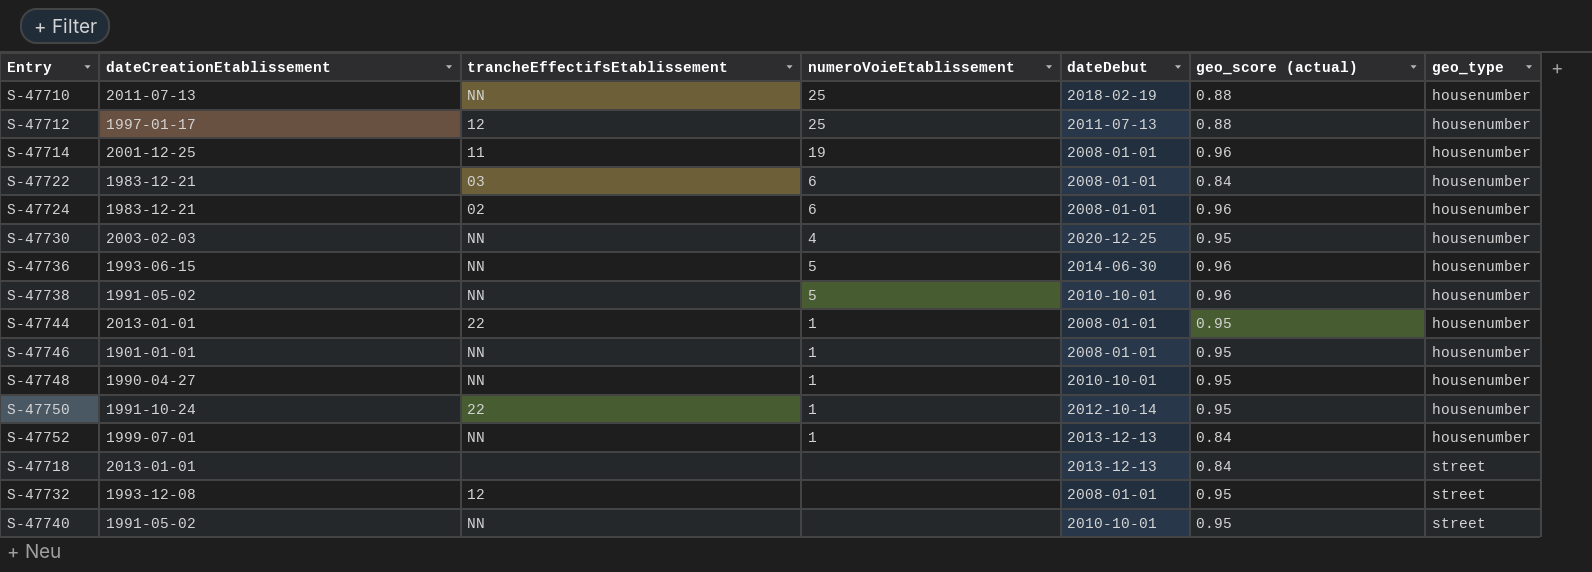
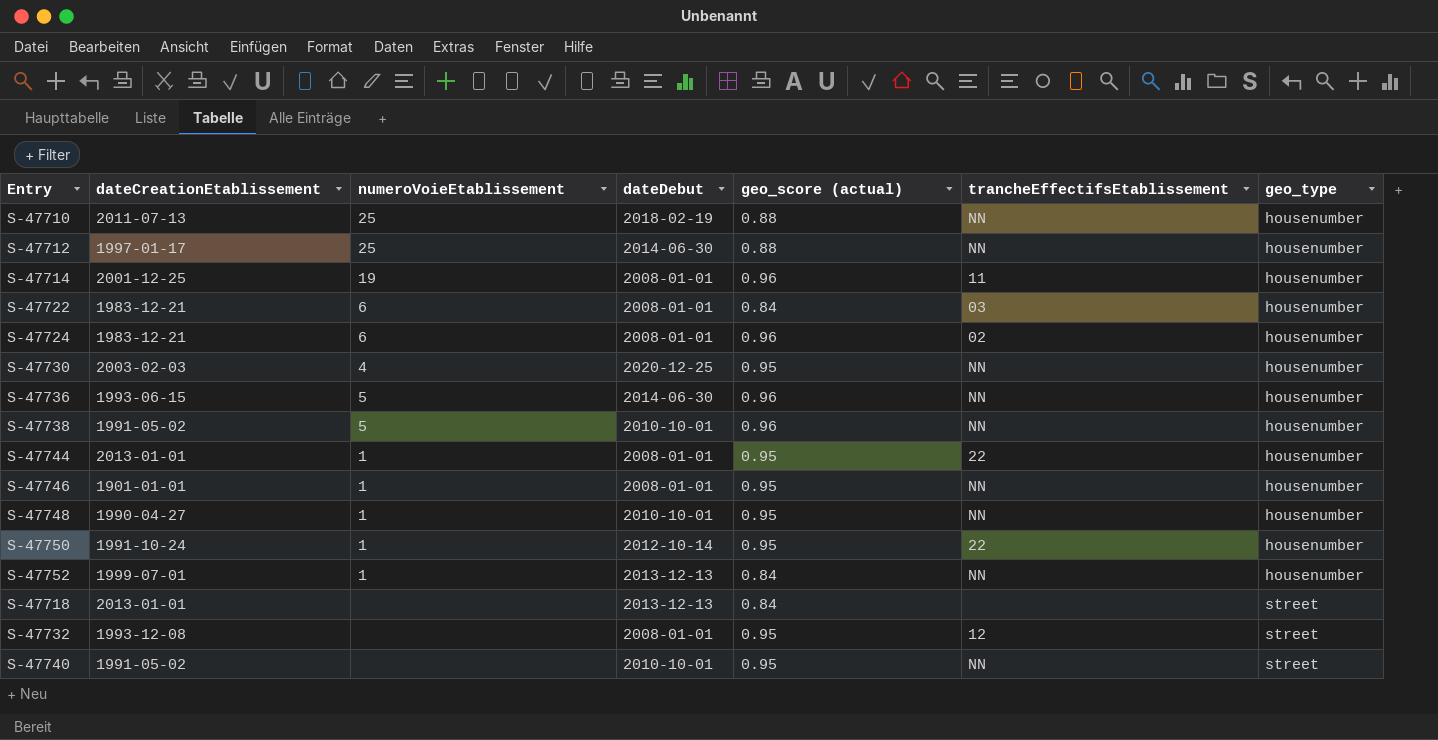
column trancheEffectifsEtablissement | position: 3 -> 6
S-47712 | dateDebut: 2011-07-13 -> 2014-06-30
S-47712 | trancheEffectifsEtablissement: 12 -> NN

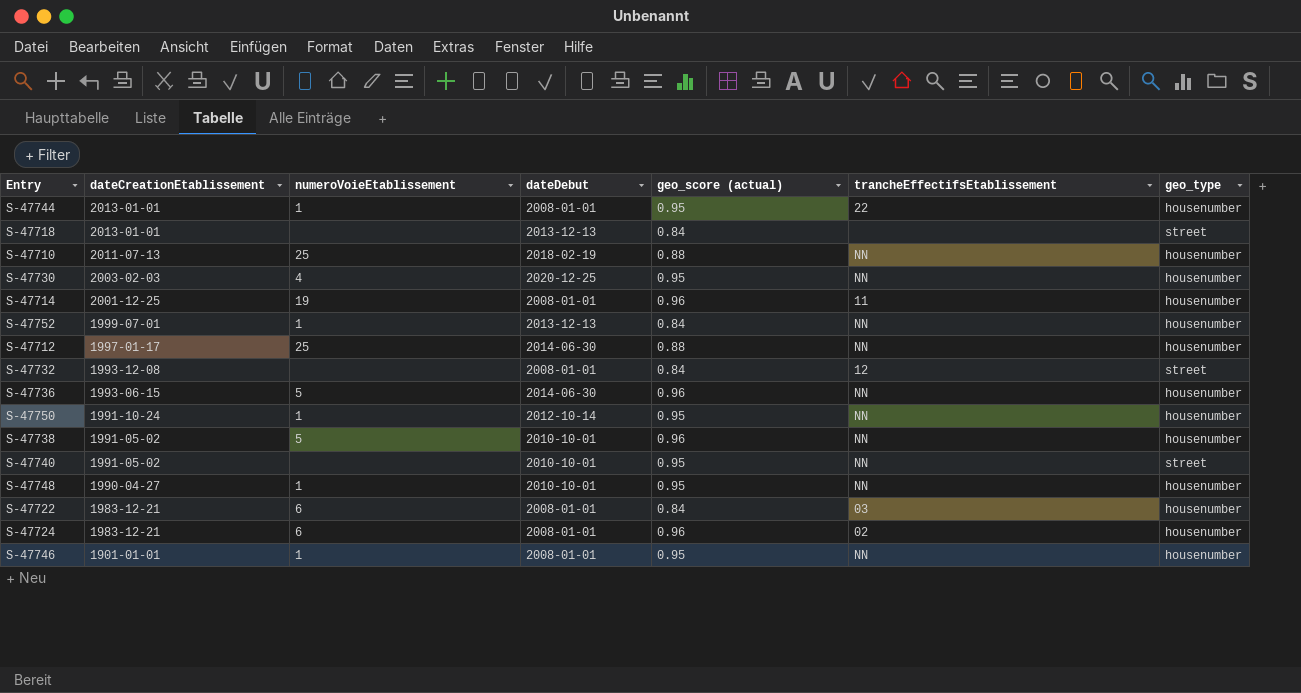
row order: geo_type ascending -> dateCreationEtablissement descending
S-47732 | geo_score (actual): 0.95 -> 0.84
S-47750 | trancheEffectifsEtablissement: 22 -> NN

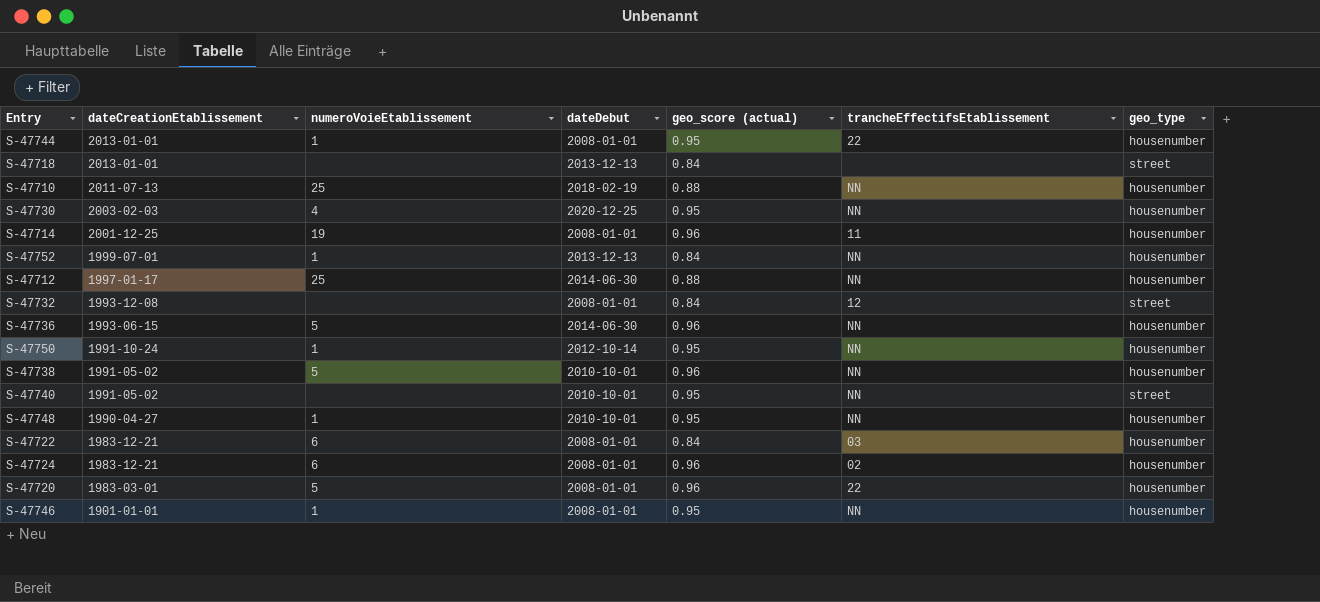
row S-47720: none -> 1983-03-01 | 5 | 2008-01-01 | 0.96 | 22 | housenumber

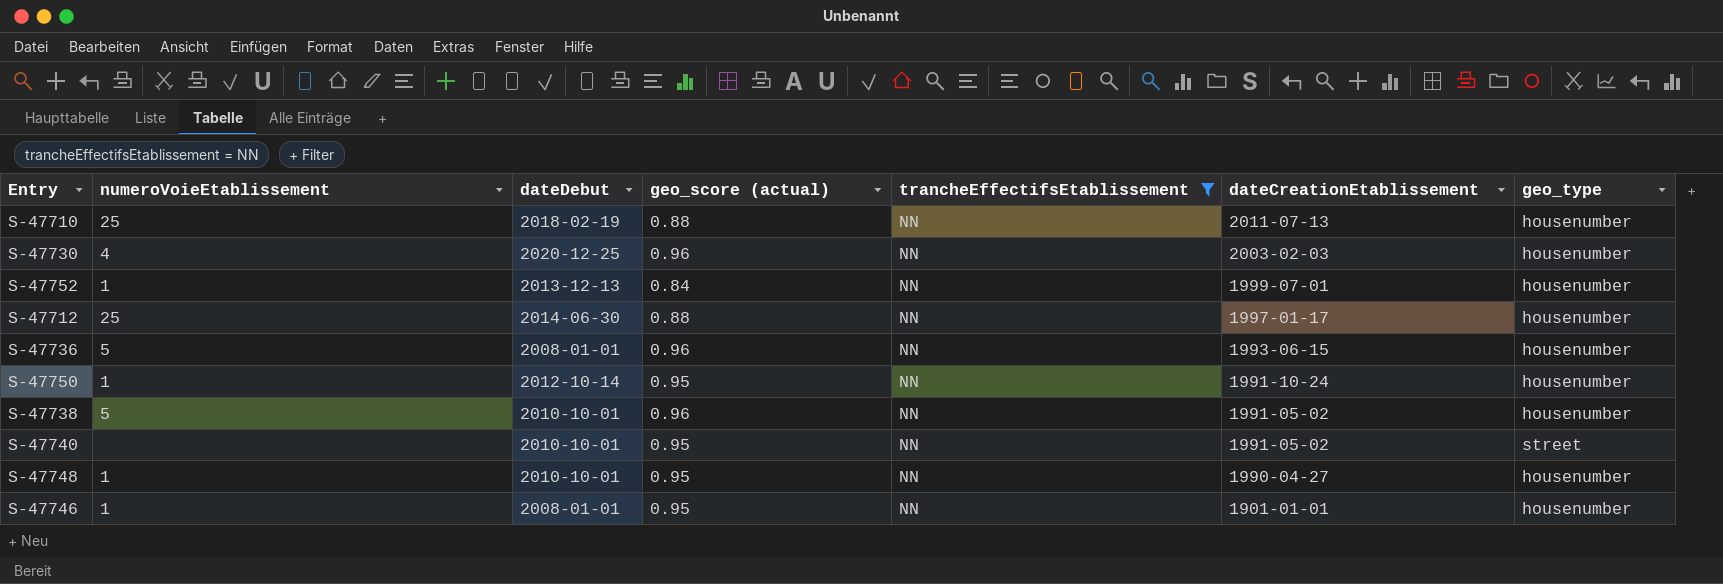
filter: none -> trancheEffectifsEtablissement = NN
column dateCreationEtablissement | position: 2 -> 6
S-47730 | geo_score (actual): 0.95 -> 0.96
S-47736 | dateDebut: 2014-06-30 -> 2008-01-01

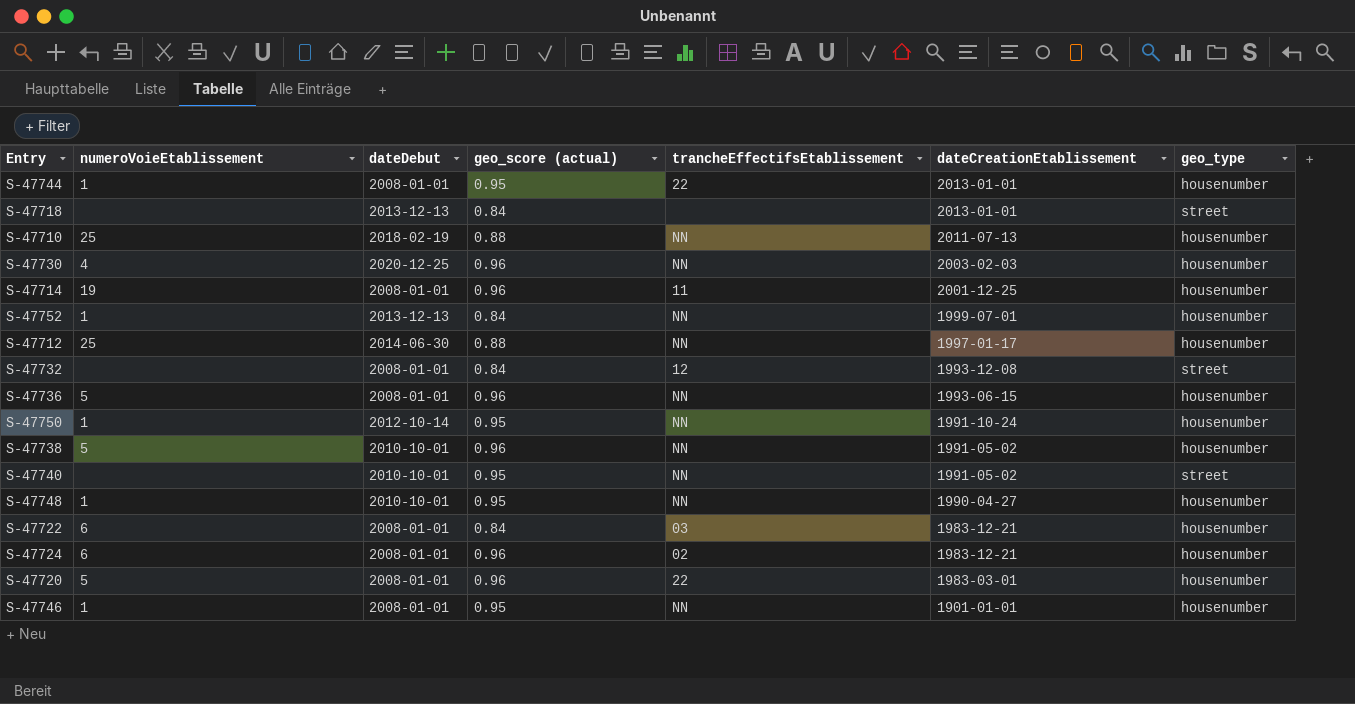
filter: trancheEffectifsEtablissement = NN -> none

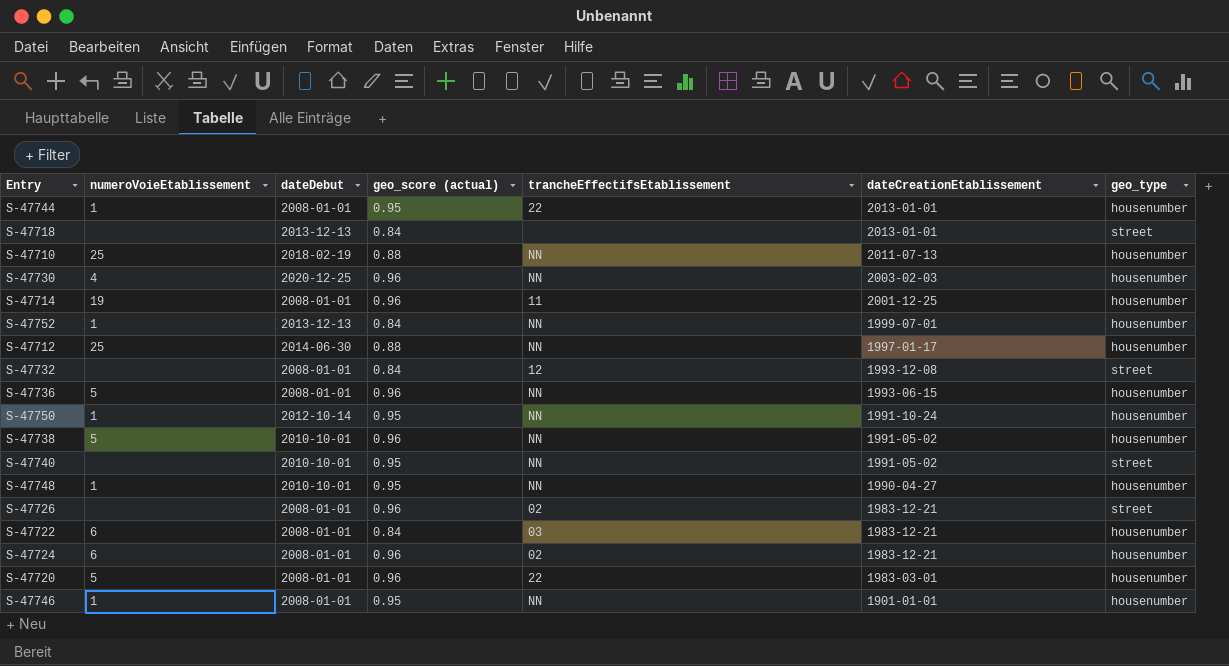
row S-47726: none -> none | 2008-01-01 | 0.96 | 02 | 1983-12-21 | street

